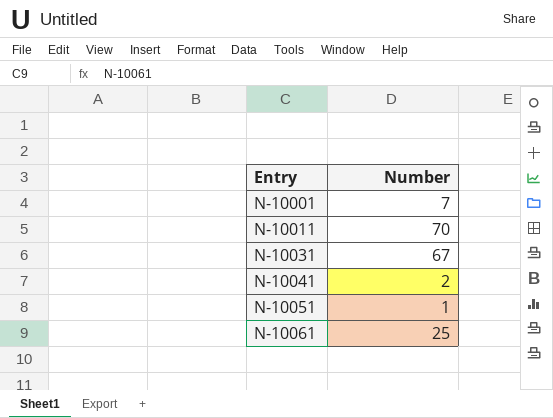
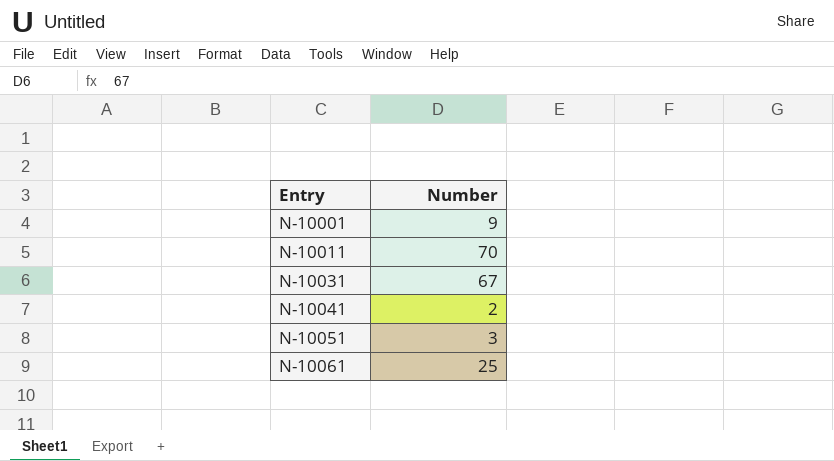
N-10001 | Number: 7 -> 9
N-10051 | Number: 1 -> 3

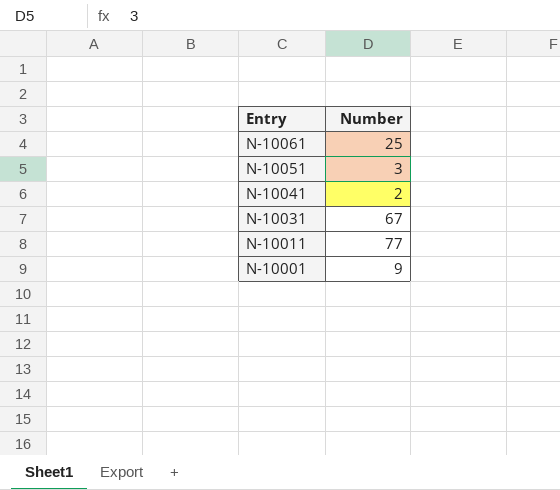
row order: Entry ascending -> Entry descending
N-10011 | Number: 70 -> 77

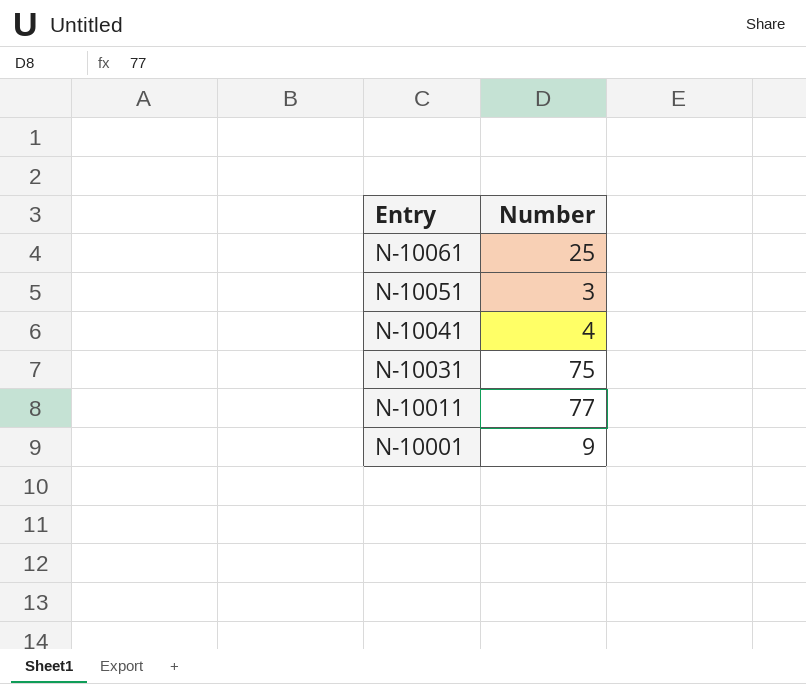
N-10041 | Number: 2 -> 4
N-10031 | Number: 67 -> 75

